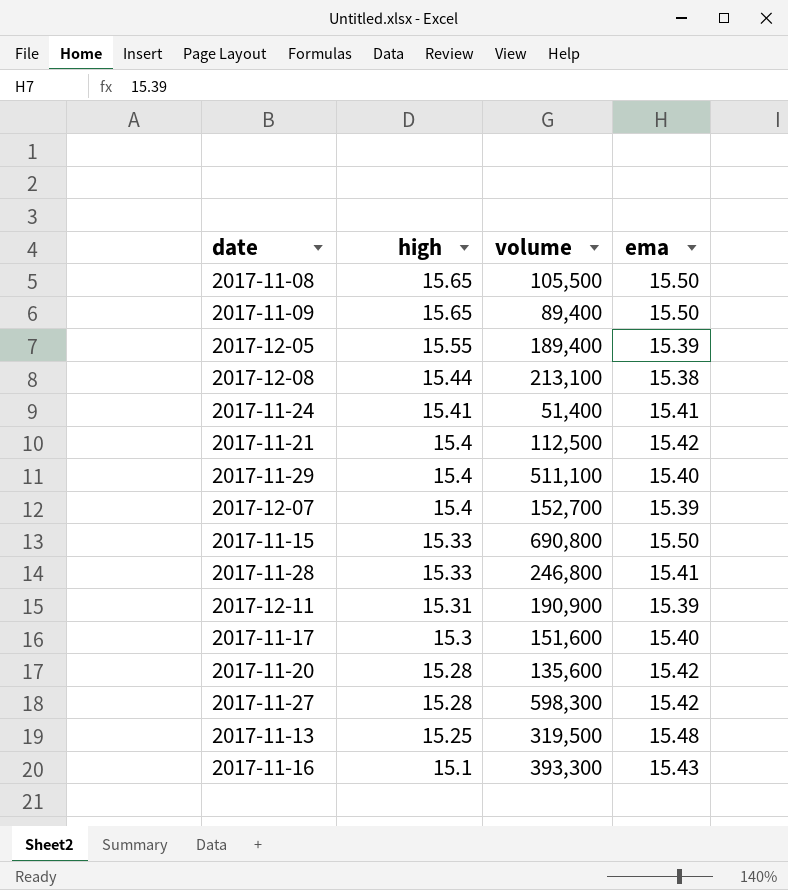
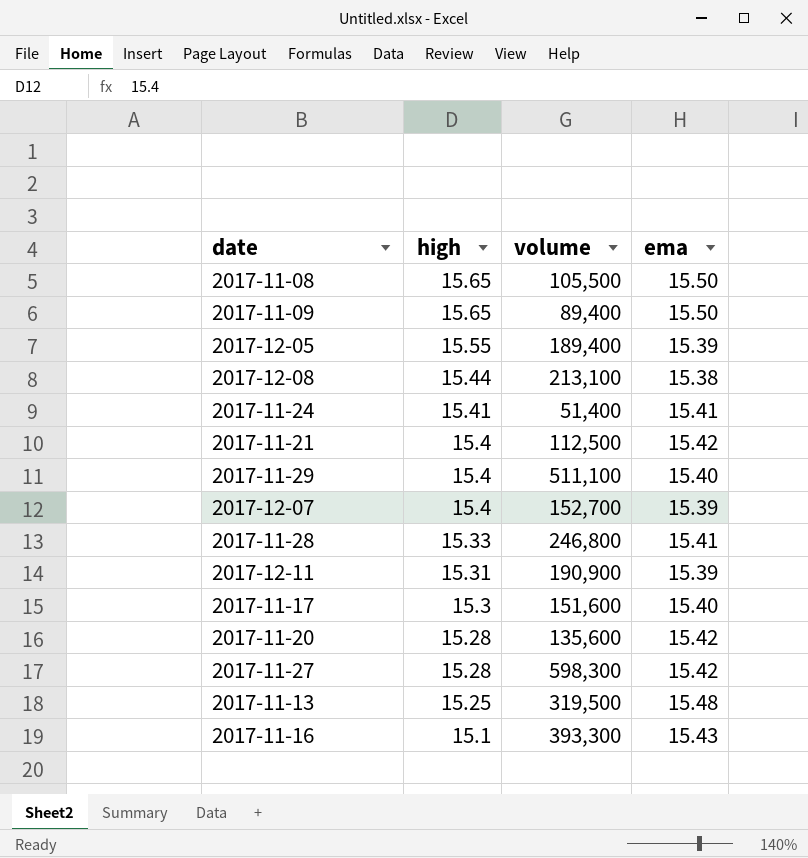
row 2017-11-15: 15.33 | 690,800 | 15.50 -> none

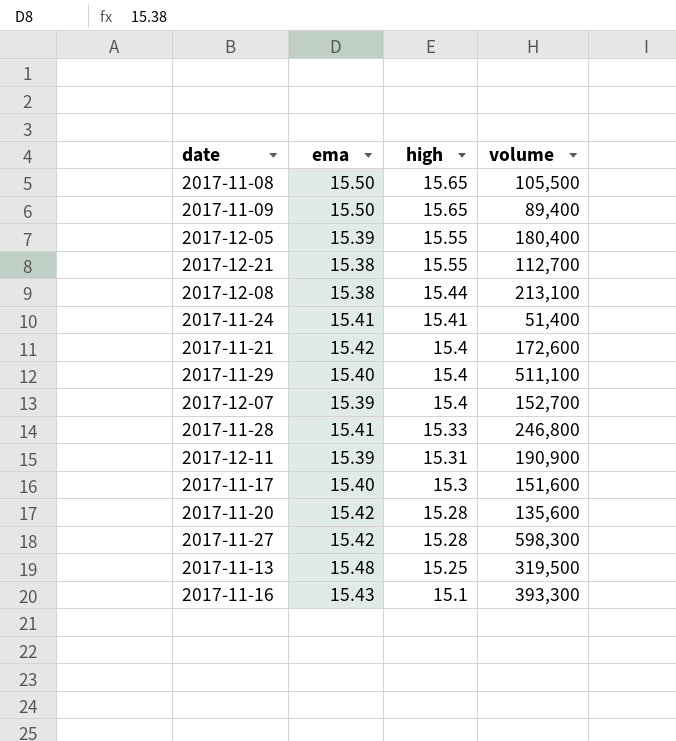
column ema | position: 4 -> 2
2017-12-05 | volume: 189,400 -> 180,400
row 2017-12-21: none -> 15.38 | 15.55 | 112,700
2017-11-21 | volume: 112,500 -> 172,600

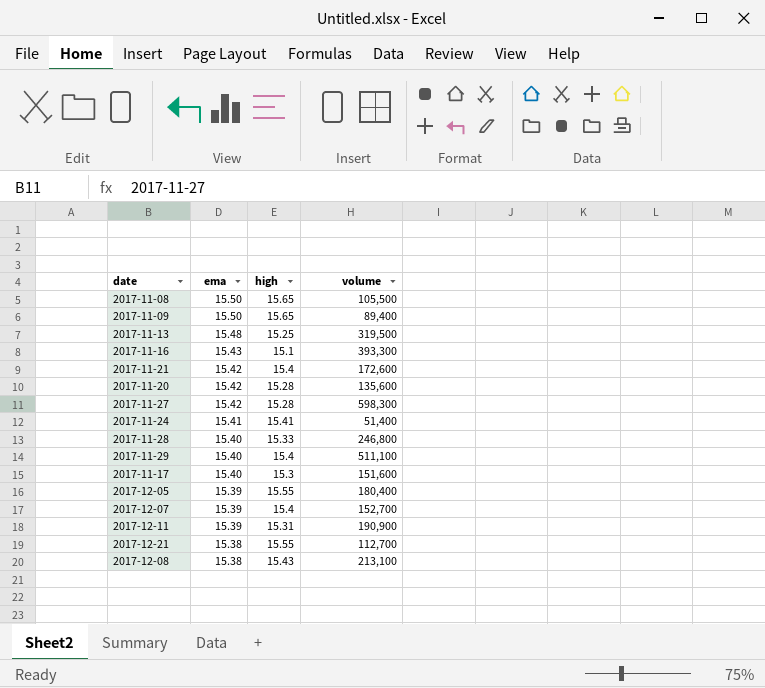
row order: high descending -> ema descending
2017-11-28 | ema: 15.41 -> 15.40
2017-12-08 | high: 15.44 -> 15.43

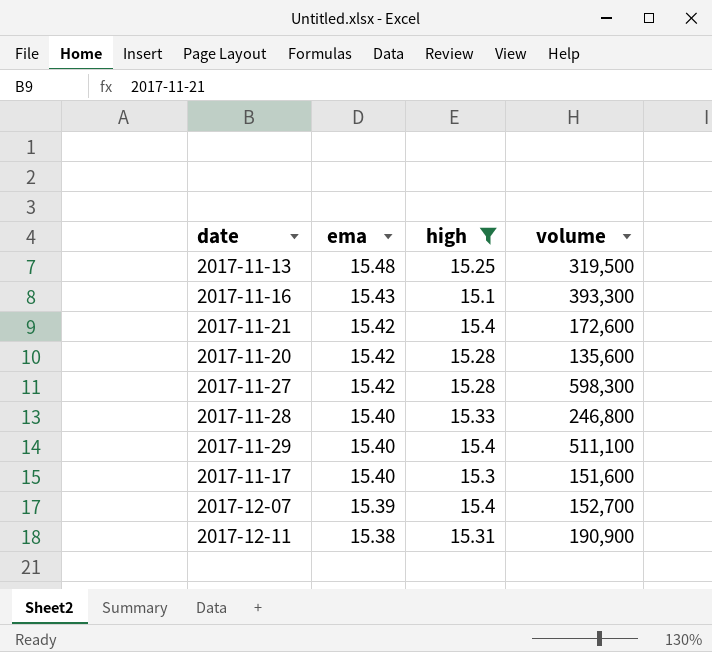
filter: none -> high <= 15.4
2017-12-11 | ema: 15.39 -> 15.38

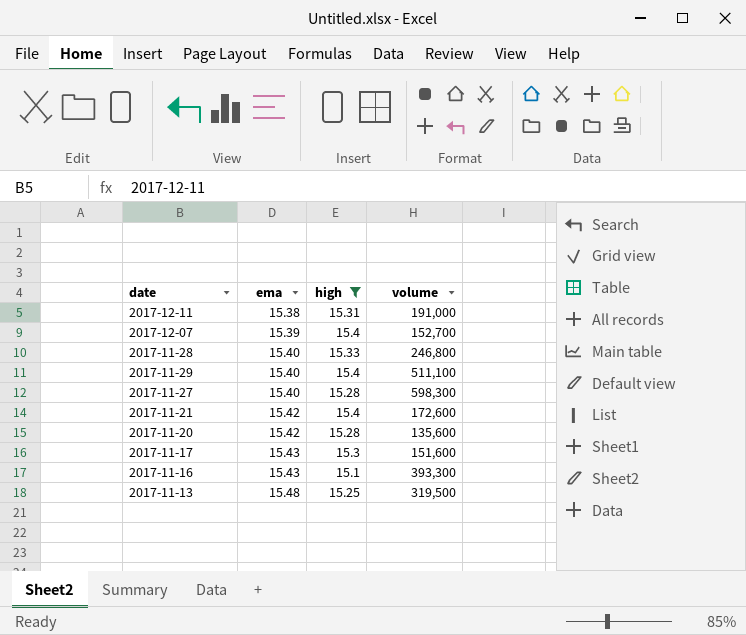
row order: ema descending -> ema ascending
2017-12-11 | volume: 190,900 -> 191,000
2017-11-27 | ema: 15.42 -> 15.40
2017-11-17 | ema: 15.40 -> 15.43

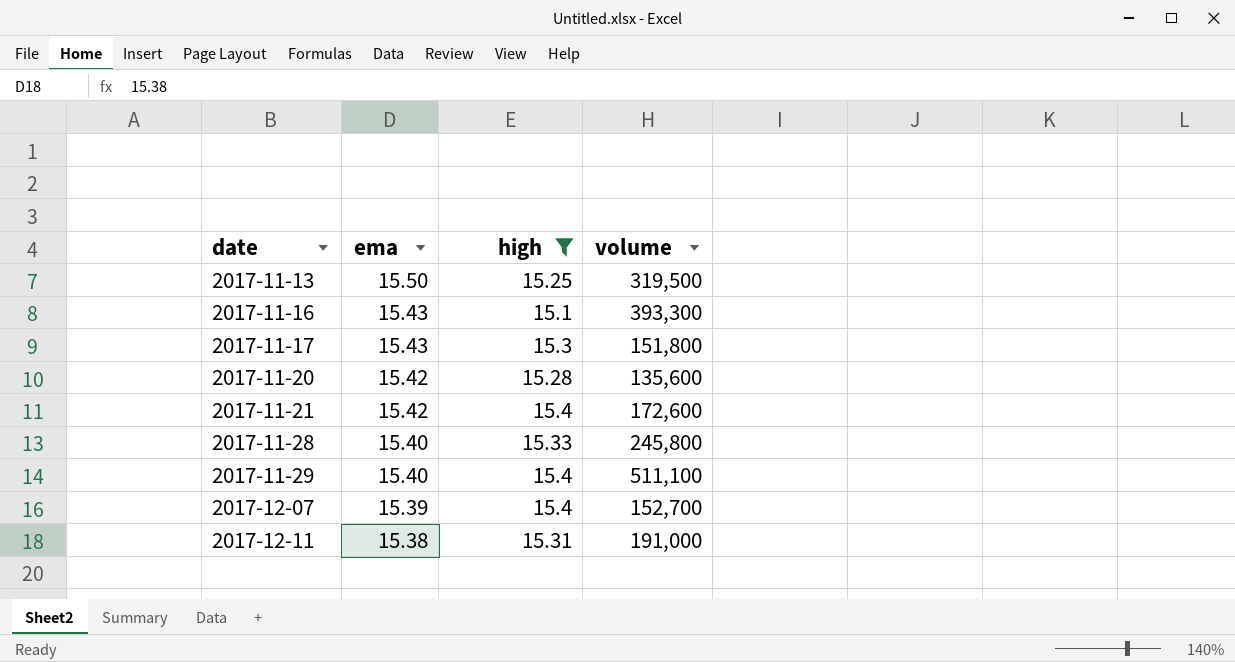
row order: ema ascending -> date ascending
row 2017-11-27: 15.40 | 15.28 | 598,300 -> none
2017-11-13 | ema: 15.48 -> 15.50
2017-11-17 | volume: 151,600 -> 151,800
2017-11-28 | volume: 246,800 -> 245,800

